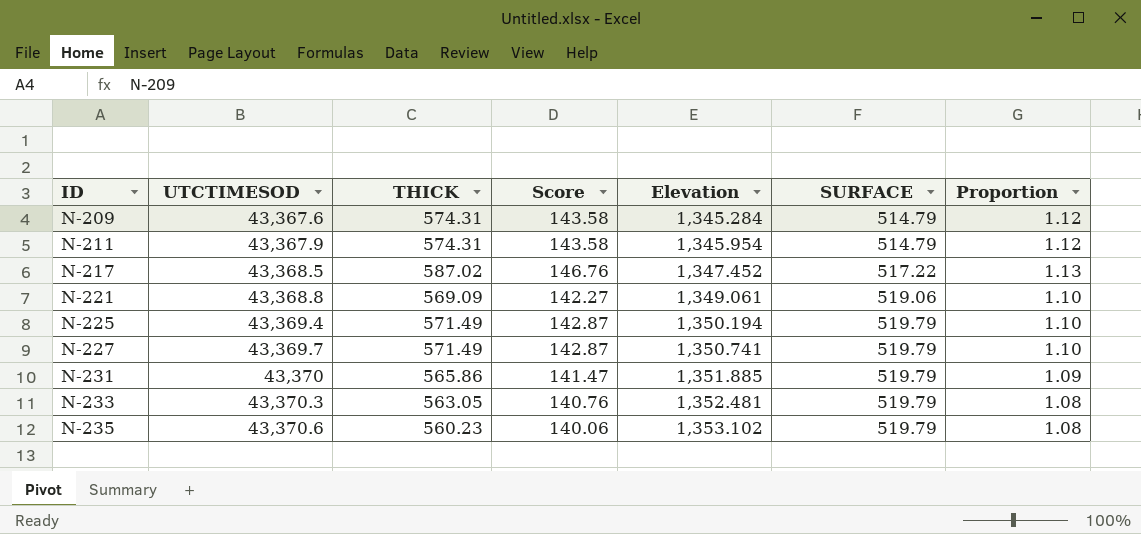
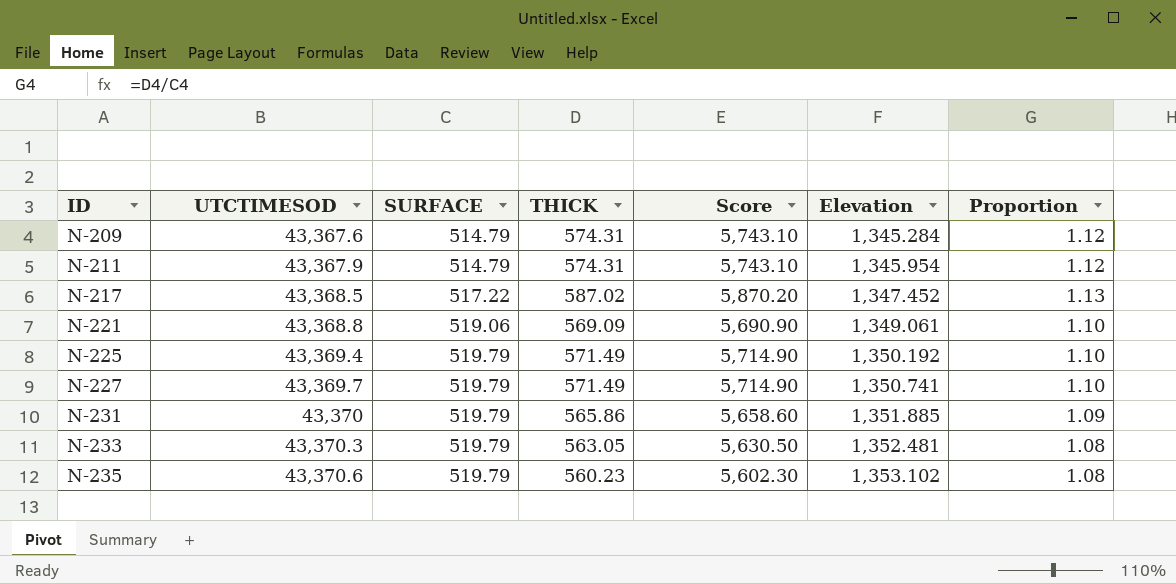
column SURFACE | position: 6 -> 3
column Score | formula: [THICK] * 0.25 -> [THICK] * 10
N-225 | Elevation: 1,350.194 -> 1,350.192

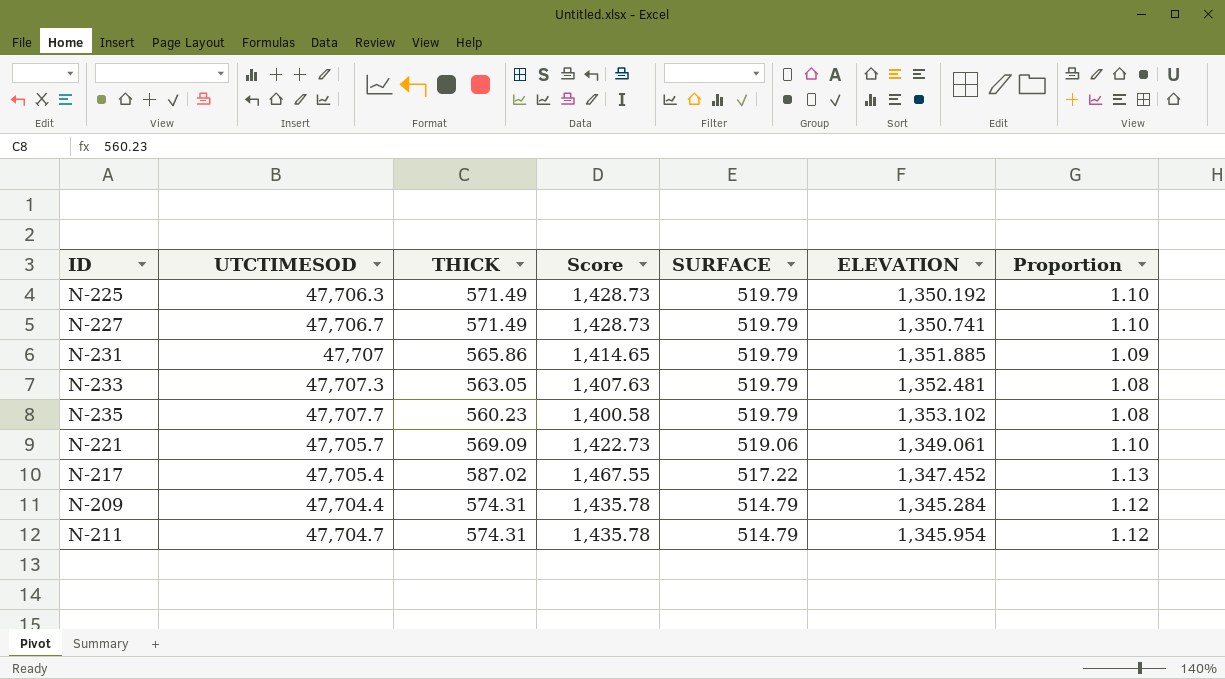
row order: ID ascending -> SURFACE descending
column Score | formula: [THICK] * 10 -> [THICK] * 2.5
column SURFACE | position: 3 -> 5
column name: Elevation -> ELEVATION
N-225 | UTCTIMESOD: 43,369.4 -> 47,706.3
N-227 | UTCTIMESOD: 43,369.7 -> 47,706.7
N-231 | UTCTIMESOD: 43,370 -> 47,707
N-233 | UTCTIMESOD: 43,370.3 -> 47,707.3
N-235 | UTCTIMESOD: 43,370.6 -> 47,707.7
N-221 | UTCTIMESOD: 43,368.8 -> 47,705.7
N-217 | UTCTIMESOD: 43,368.5 -> 47,705.4
N-209 | UTCTIMESOD: 43,367.6 -> 47,704.4
N-211 | UTCTIMESOD: 43,367.9 -> 47,704.7

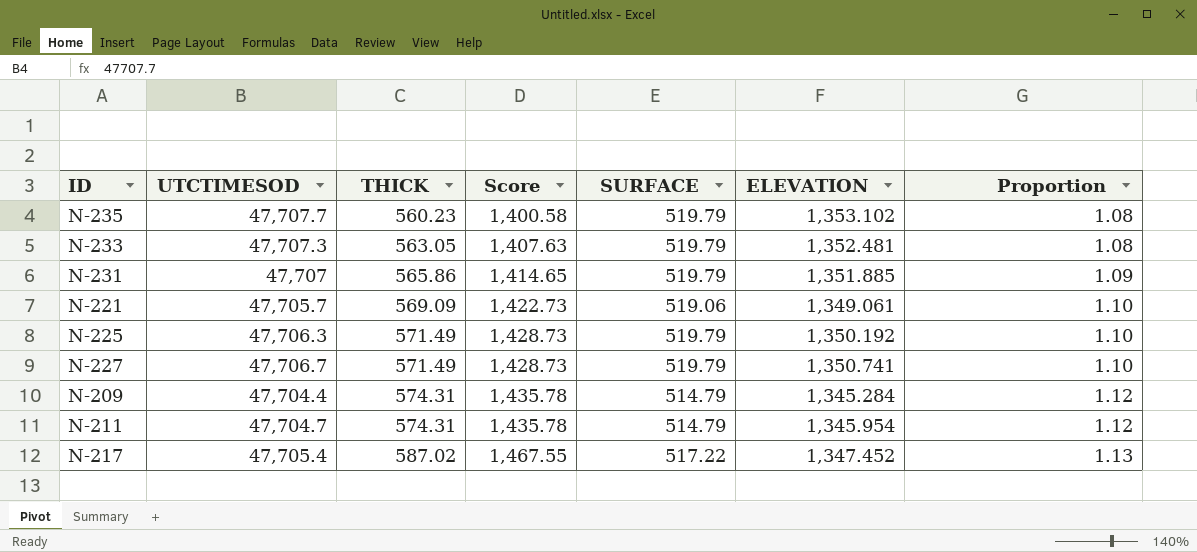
row order: SURFACE descending -> THICK ascending

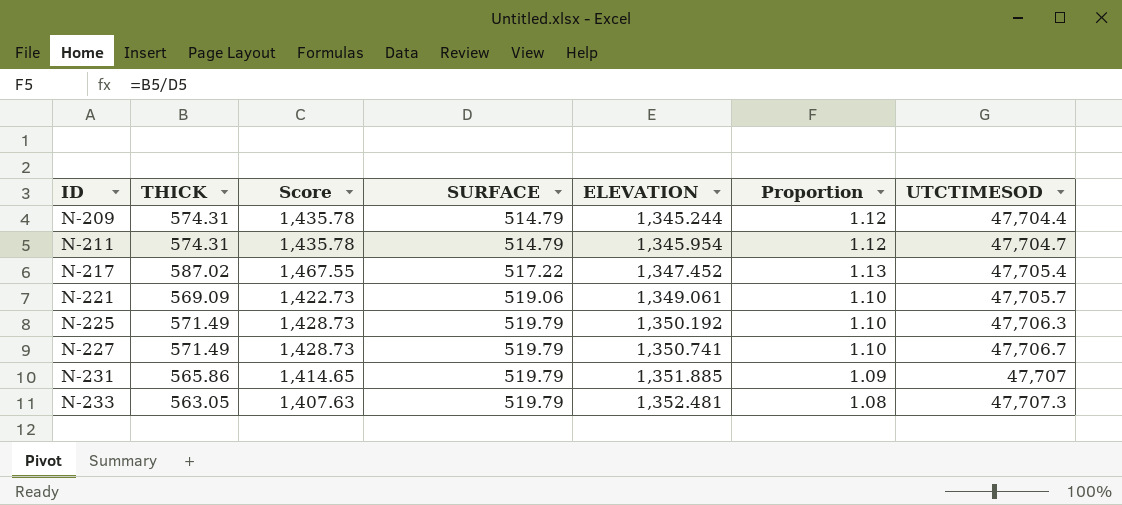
row order: THICK ascending -> ID ascending
column UTCTIMESOD | position: 2 -> 7
row N-235: 47,707.7 | 560.23 | 1,400.58 | 519.79 | 1,353.102 | 1.08 -> none
N-209 | ELEVATION: 1,345.284 -> 1,345.244

